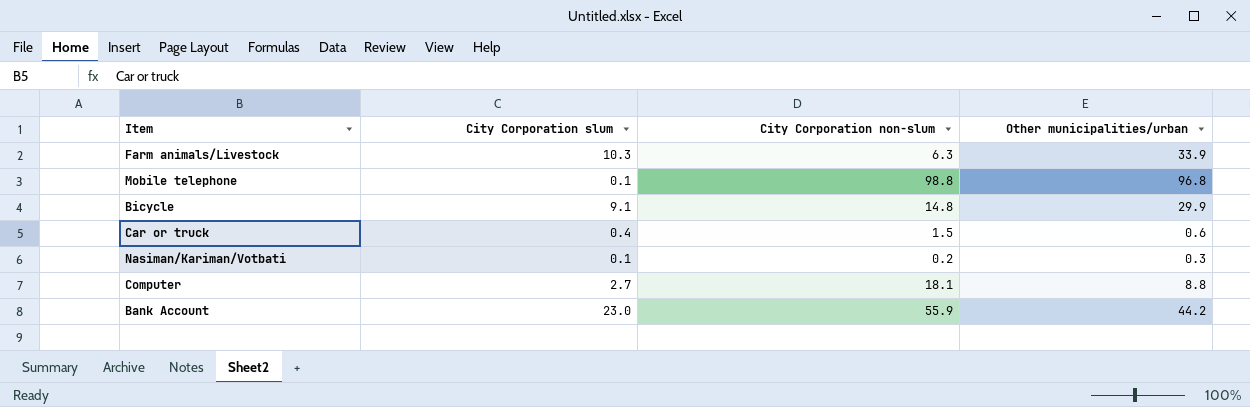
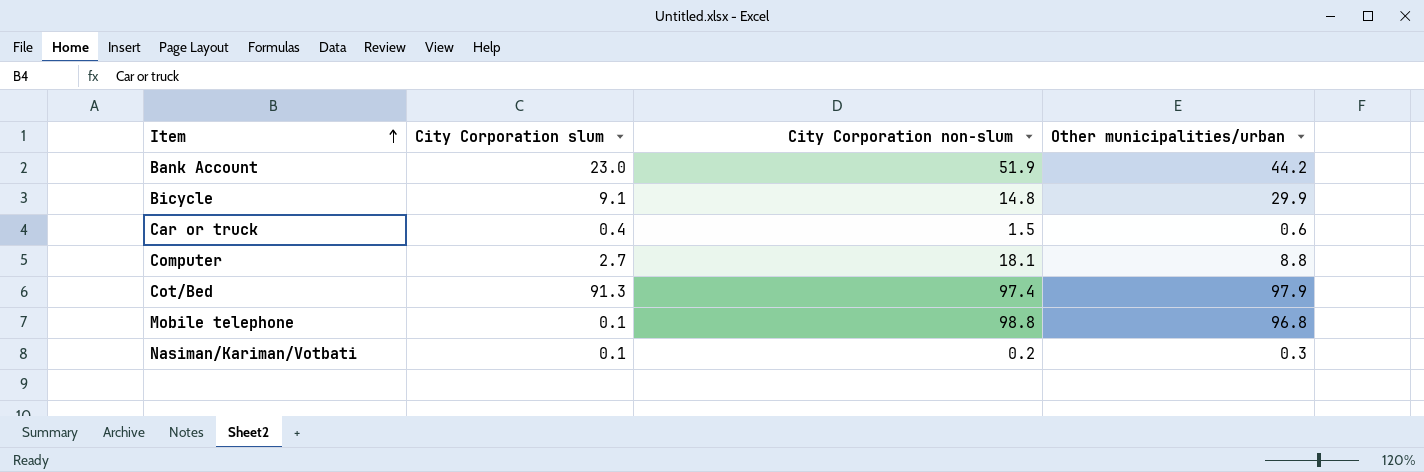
row order: none -> Item ascending
row Farm animals/Livestock: 10.3 | 6.3 | 33.9 -> none
Bank Account | City Corporation non-slum: 55.9 -> 51.9
row Cot/Bed: none -> 91.3 | 97.4 | 97.9

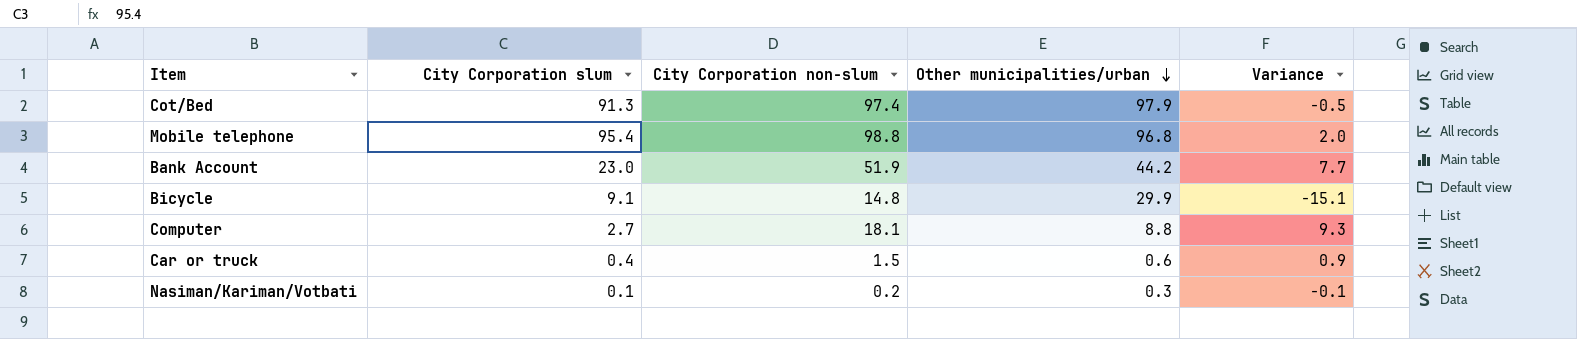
row order: Item ascending -> Other municipalities/urban descending
column Variance | formula: none -> [City Corporation non-slum] - [Other municipalities/urban]
Mobile telephone | City Corporation slum: 0.1 -> 95.4

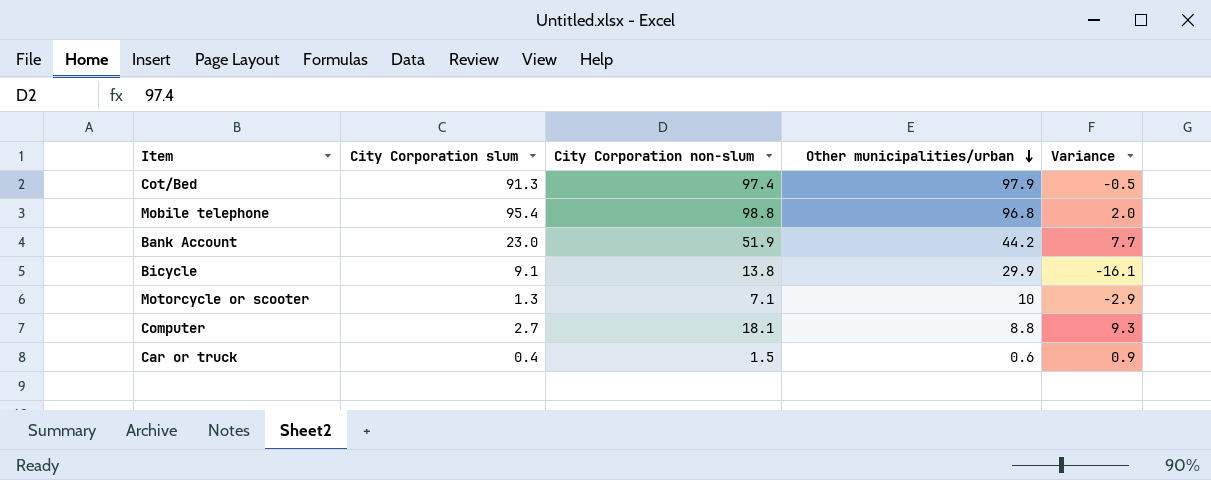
row Nasiman/Kariman/Votbati: 0.1 | 0.2 | 0.3 | -0.1 -> none
Bicycle | City Corporation non-slum: 14.8 -> 13.8
Bicycle | Variance: -15.1 -> -16.1
row Motorcycle or scooter: none -> 1.3 | 7.1 | 10 | -2.9

